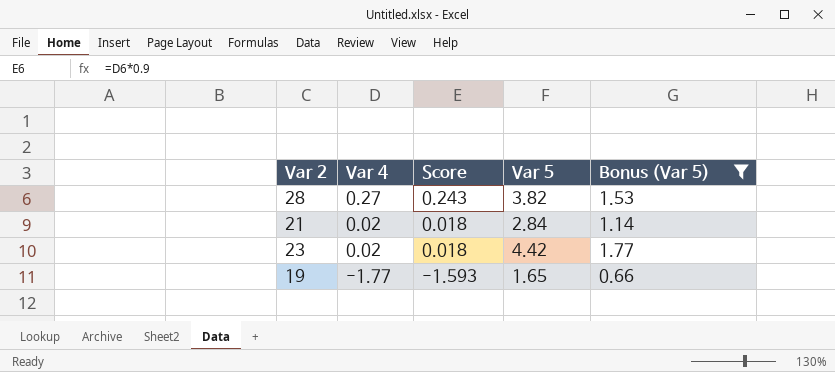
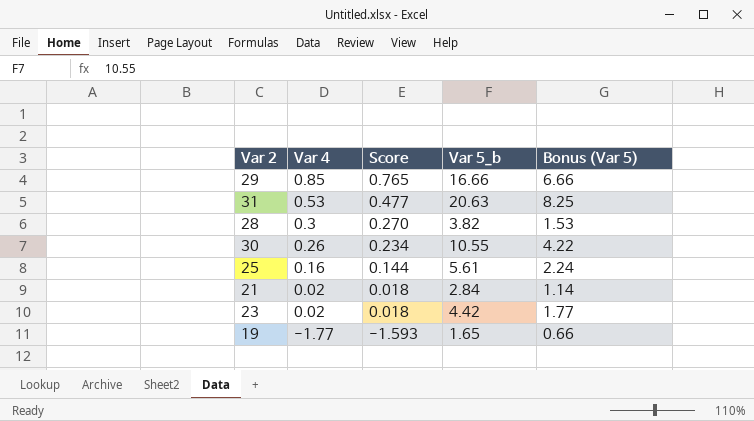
filter: Bonus (Var 5) <= 1.77 -> none
column name: Var 5 -> Var 5_b
28 | Var 4: 0.27 -> 0.3
28 | Score: 0.243 -> 0.270

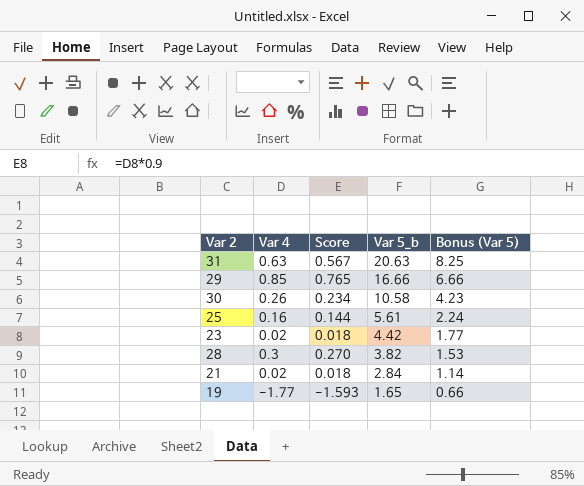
row order: Var 4 descending -> Var 5_b descending
31 | Var 4: 0.53 -> 0.63
31 | Score: 0.477 -> 0.567
30 | Var 5_b: 10.55 -> 10.58
30 | Bonus (Var 5): 4.22 -> 4.23

